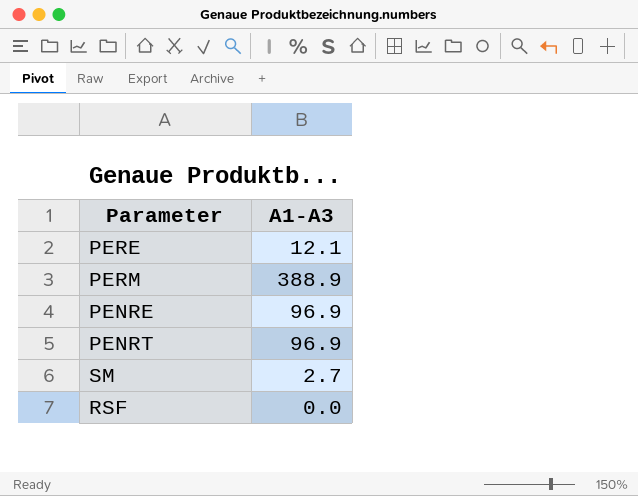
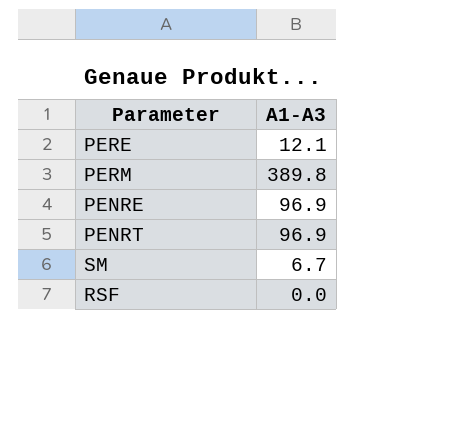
PERM | A1-A3: 388.9 -> 389.8
SM | A1-A3: 2.7 -> 6.7

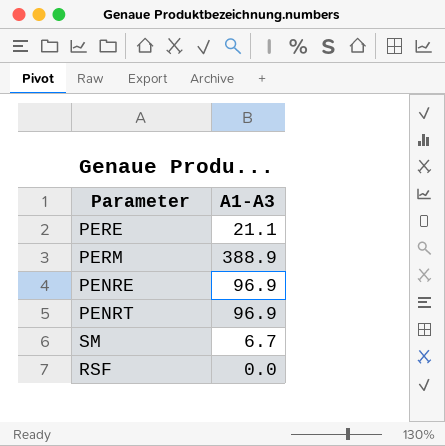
PERE | A1-A3: 12.1 -> 21.1
PERM | A1-A3: 389.8 -> 388.9

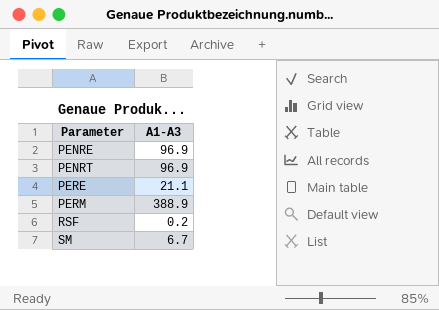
row order: none -> Parameter ascending
RSF | A1-A3: 0.0 -> 0.2

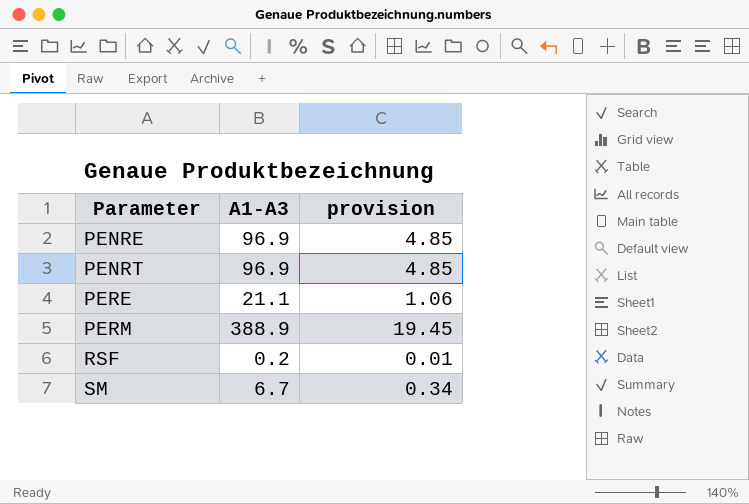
column provision | formula: none -> [A1-A3] * 0.05

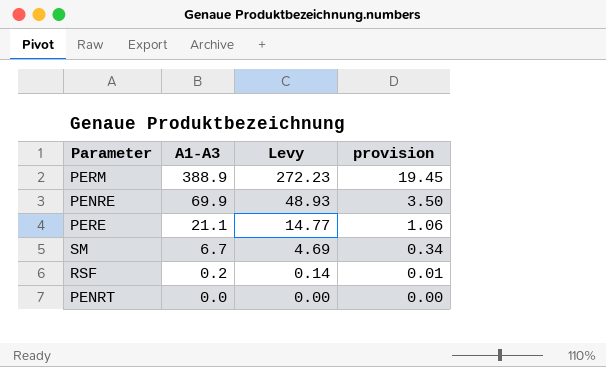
row order: Parameter ascending -> A1-A3 descending
column Levy | formula: none -> [A1-A3] * 0.7
PENRE | A1-A3: 96.9 -> 69.9
PENRE | provision: 4.85 -> 3.50
PENRT | A1-A3: 96.9 -> 0.0
PENRT | provision: 4.85 -> 0.00

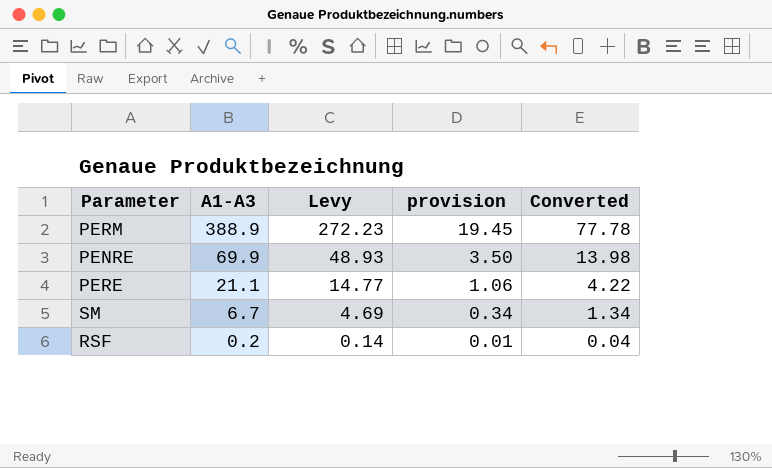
column Converted | formula: none -> [A1-A3] * 0.2
row PENRT: 0.0 | 0.00 | 0.00 -> none

